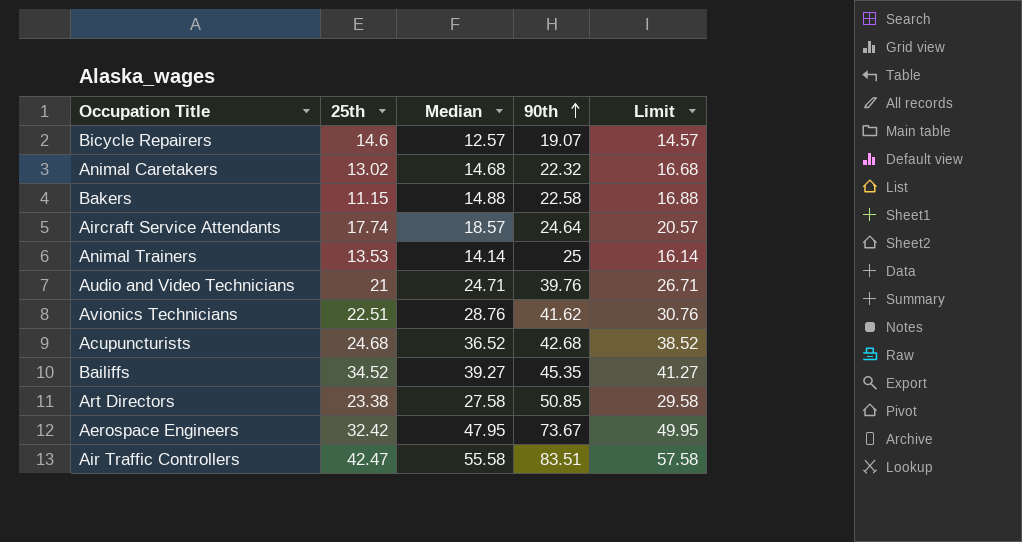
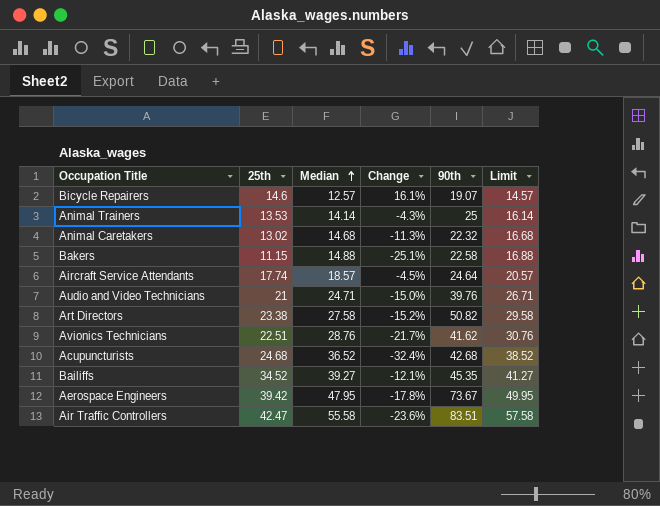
row order: 90th ascending -> Median ascending
column Change | formula: none -> ([25th] - [Median]) / [Median]
Art Directors | 90th: 50.85 -> 50.82
Aerospace Engineers | 25th: 32.42 -> 39.42

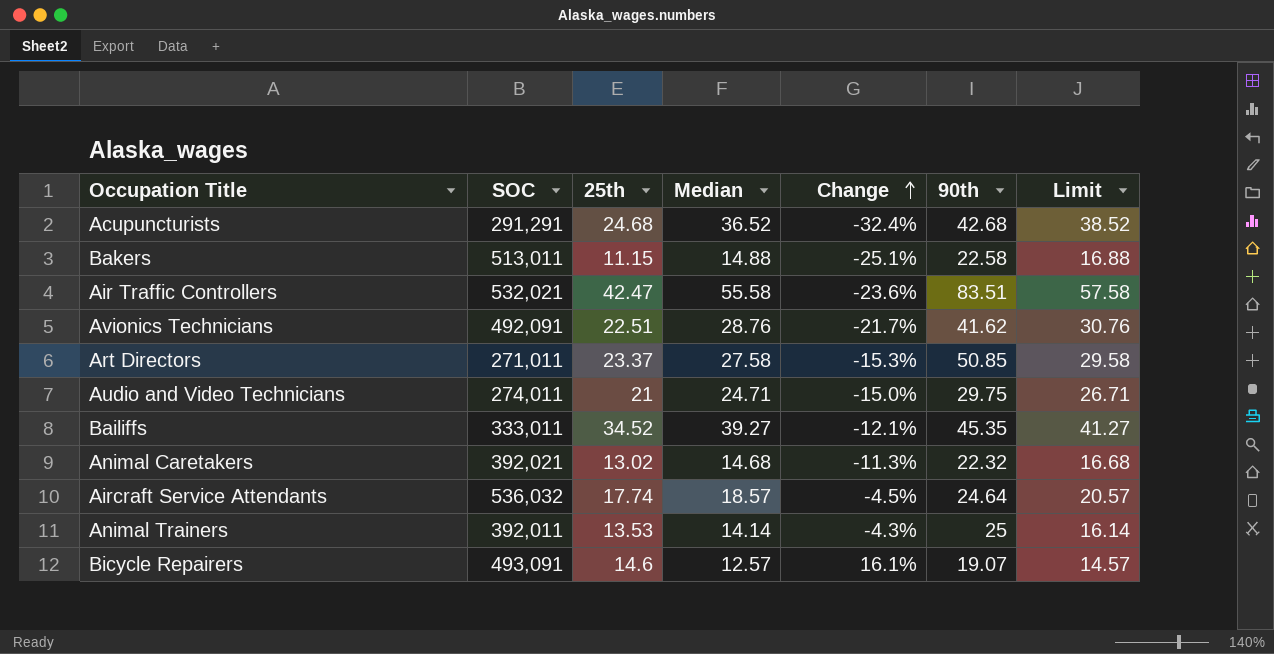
row order: Median ascending -> Change ascending
column SOC | position: none -> 2
row Aerospace Engineers: 39.42 | 47.95 | -17.8% | 73.67 | 49.95 -> none
Art Directors | 25th: 23.38 -> 23.37
Art Directors | Change: -15.2% -> -15.3%
Art Directors | 90th: 50.82 -> 50.85
Audio and Video Technicians | 90th: 39.76 -> 29.75

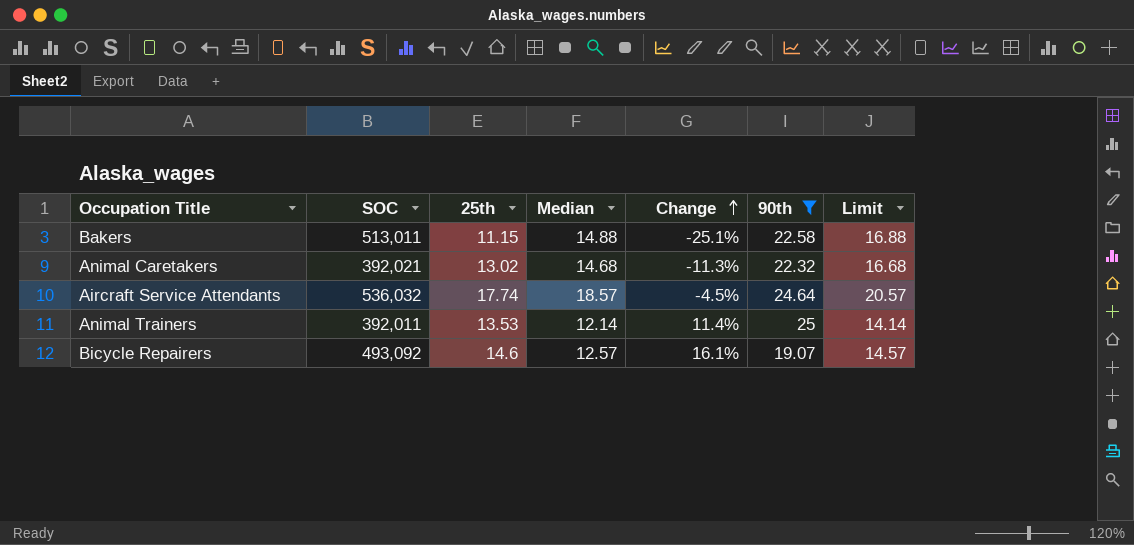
filter: none -> 90th <= 25
Animal Trainers | Median: 14.14 -> 12.14
Animal Trainers | Change: -4.3% -> 11.4%
Animal Trainers | Limit: 16.14 -> 14.14
Bicycle Repairers | SOC: 493,091 -> 493,092

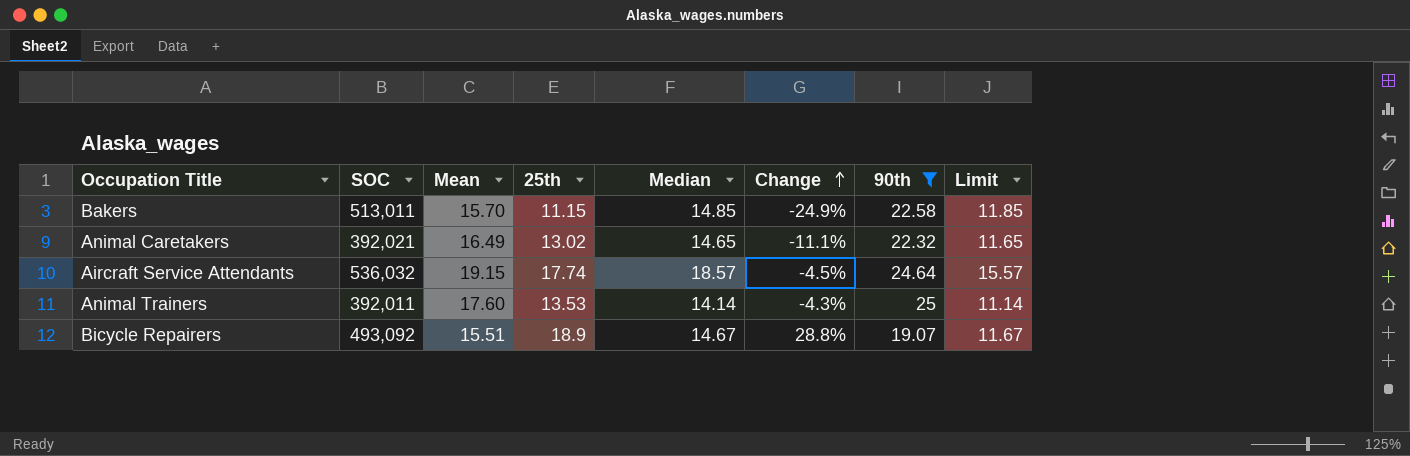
column Mean | position: none -> 3
column Limit | formula: [Median] + 2 -> [Median] - 3
Bakers | Median: 14.88 -> 14.85
Bakers | Change: -25.1% -> -24.9%
Animal Caretakers | Median: 14.68 -> 14.65
Animal Caretakers | Change: -11.3% -> -11.1%
Animal Trainers | Median: 12.14 -> 14.14
Animal Trainers | Change: 11.4% -> -4.3%
Bicycle Repairers | 25th: 14.6 -> 18.9
Bicycle Repairers | Median: 12.57 -> 14.67
Bicycle Repairers | Change: 16.1% -> 28.8%

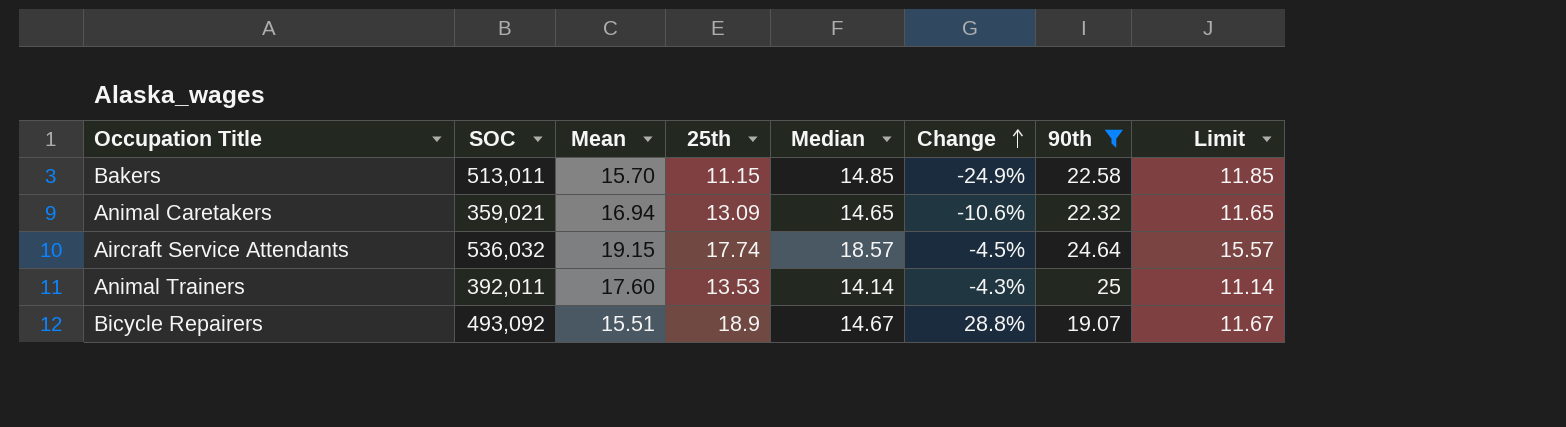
Animal Caretakers | SOC: 392,021 -> 359,021
Animal Caretakers | Mean: 16.49 -> 16.94
Animal Caretakers | 25th: 13.02 -> 13.09
Animal Caretakers | Change: -11.1% -> -10.6%

